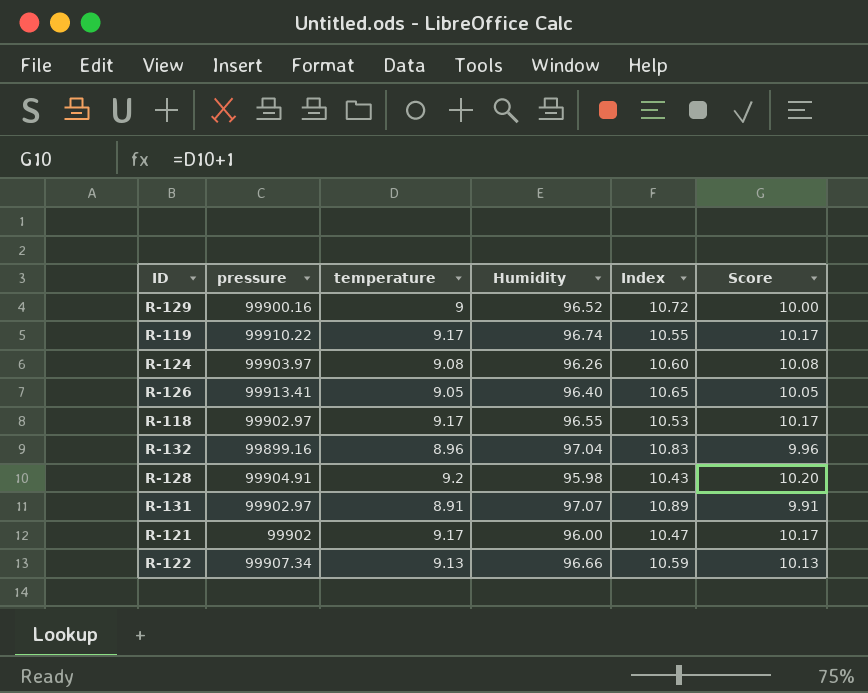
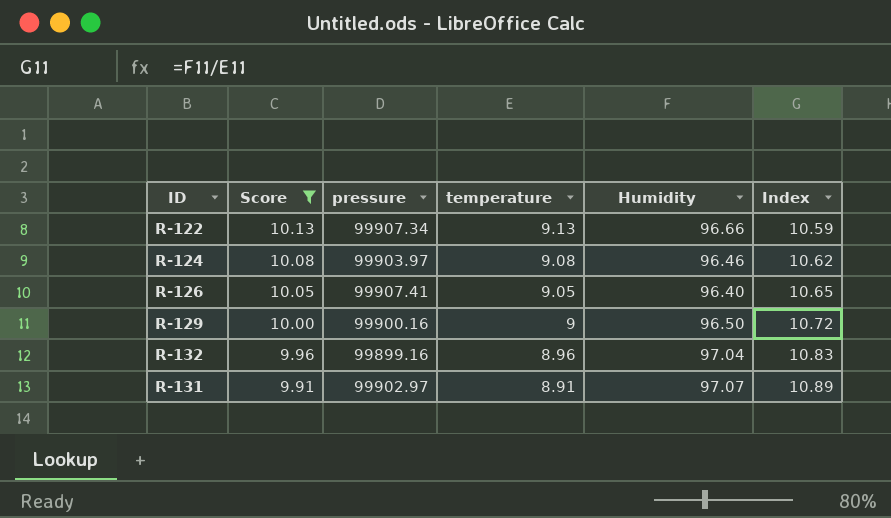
filter: none -> Score <= 10.13
row order: none -> Score descending
column Score | position: 6 -> 2
R-124 | Humidity: 96.26 -> 96.46
R-124 | Index: 10.60 -> 10.62
R-126 | pressure: 99913.41 -> 99907.41
R-129 | Humidity: 96.52 -> 96.50

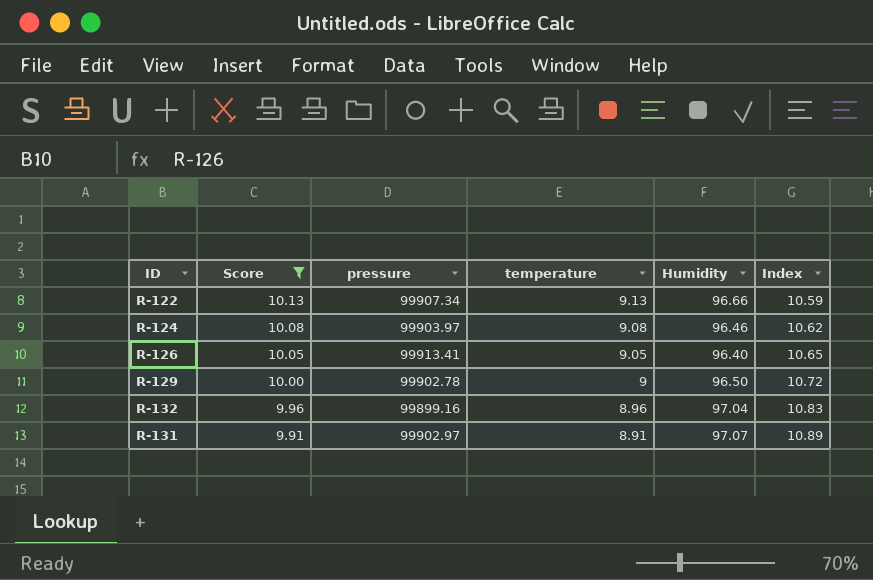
R-126 | pressure: 99907.41 -> 99913.41
R-129 | pressure: 99900.16 -> 99902.78

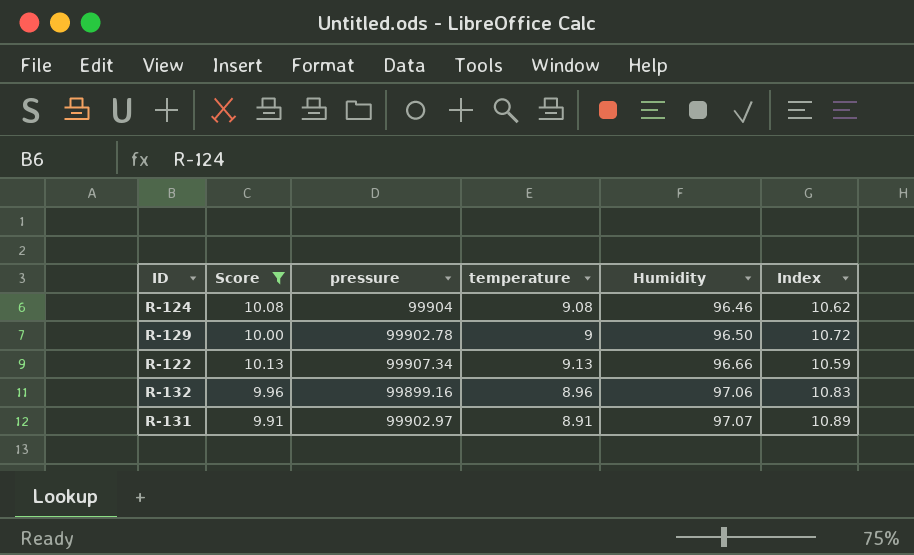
row order: Score descending -> Humidity ascending
row R-126: 10.05 | 99913.41 | 9.05 | 96.40 | 10.65 -> none
R-124 | pressure: 99903.97 -> 99904
R-132 | Humidity: 97.04 -> 97.06

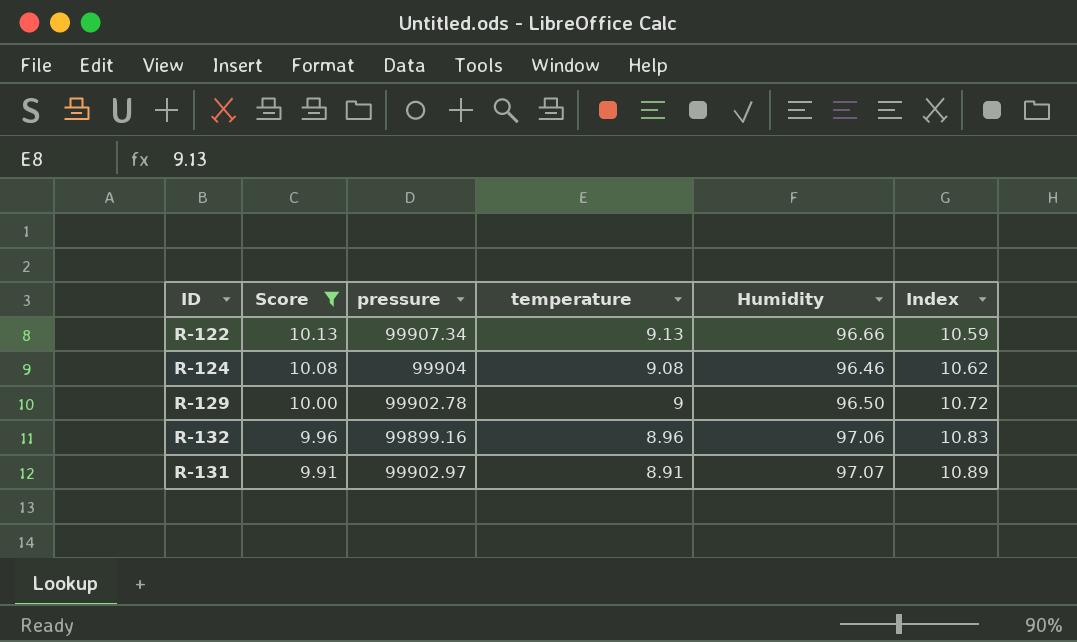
row order: Humidity ascending -> Score descending

